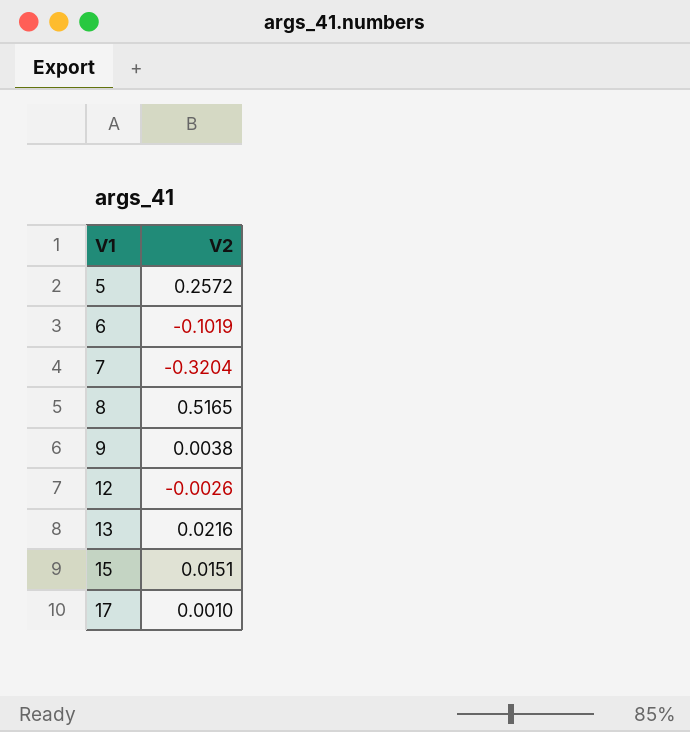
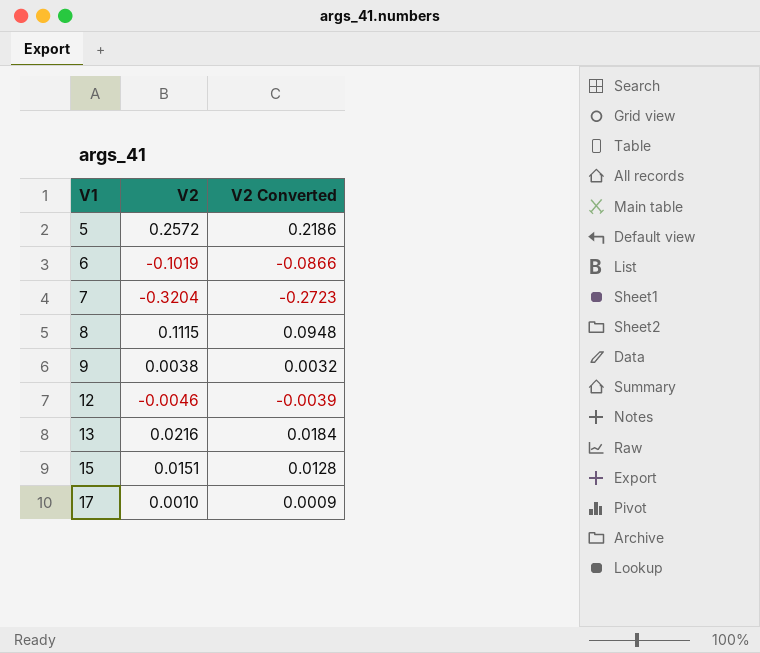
column V2 Converted | formula: none -> [V2] * 0.85
8 | V2: 0.5165 -> 0.1115
12 | V2: -0.0026 -> -0.0046

